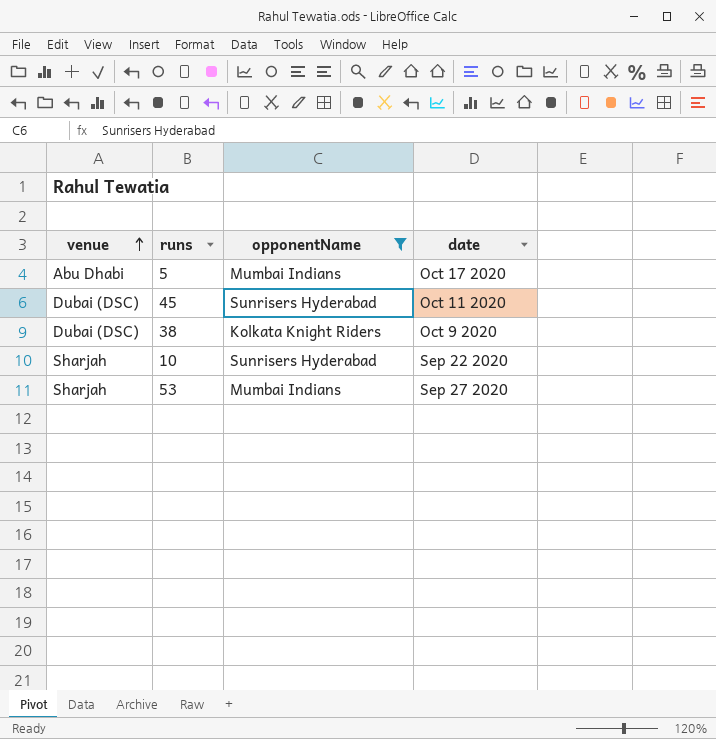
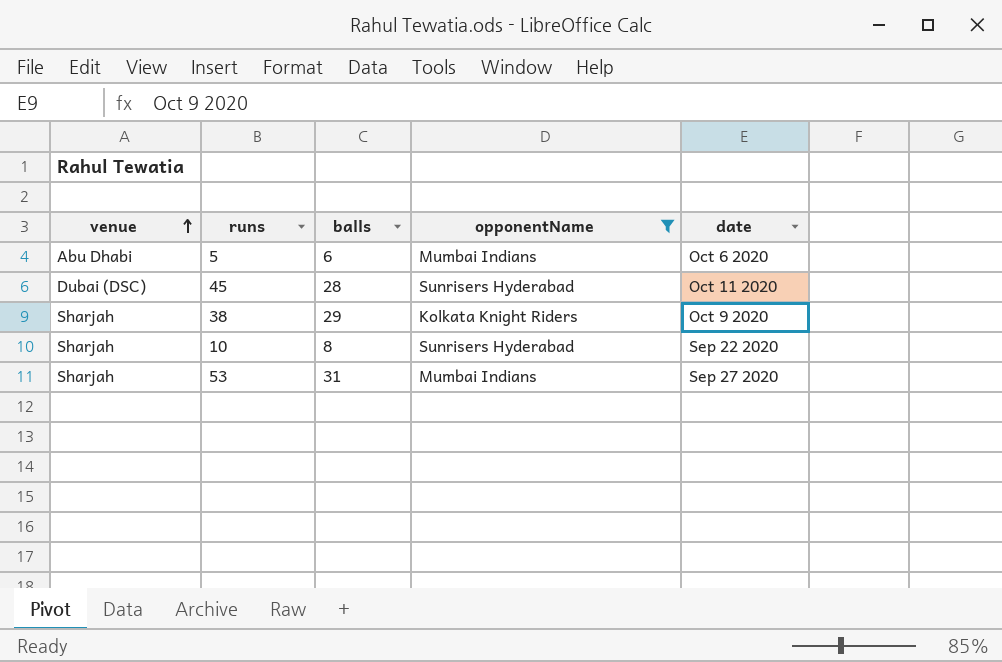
column balls | position: none -> 3
5 | date: Oct 17 2020 -> Oct 6 2020
38 | venue: Dubai (DSC) -> Sharjah

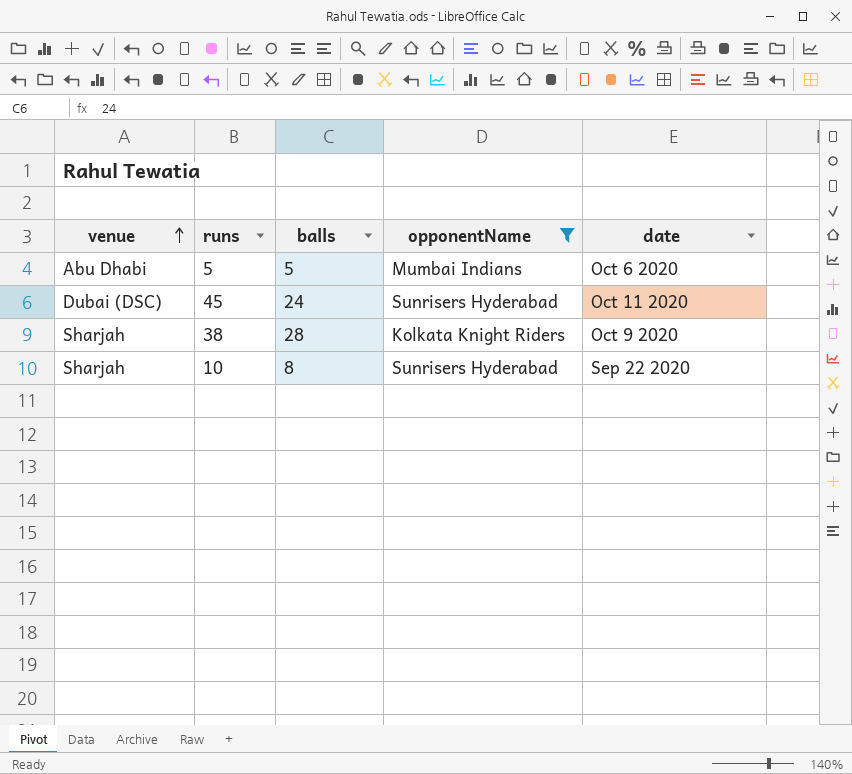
row 53: Sharjah | 31 | Mumbai Indians | Sep 27 2020 -> none
5 | balls: 6 -> 5
45 | balls: 28 -> 24
38 | balls: 29 -> 28

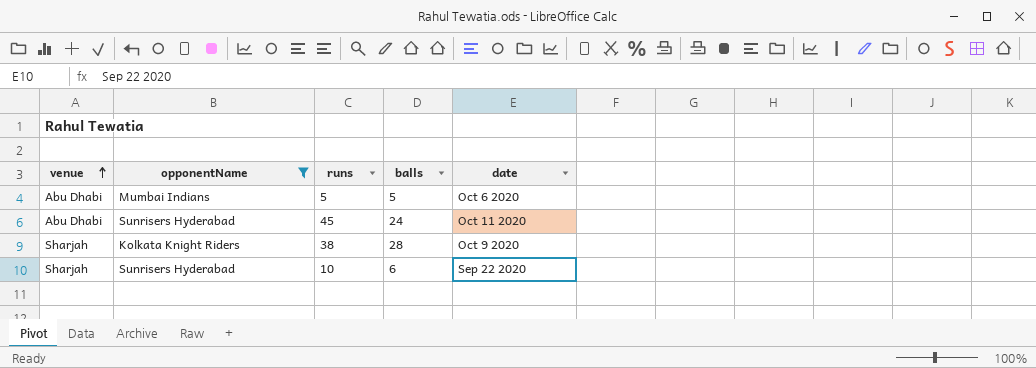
column opponentName | position: 4 -> 2
45 | venue: Dubai (DSC) -> Abu Dhabi
10 | balls: 8 -> 6

